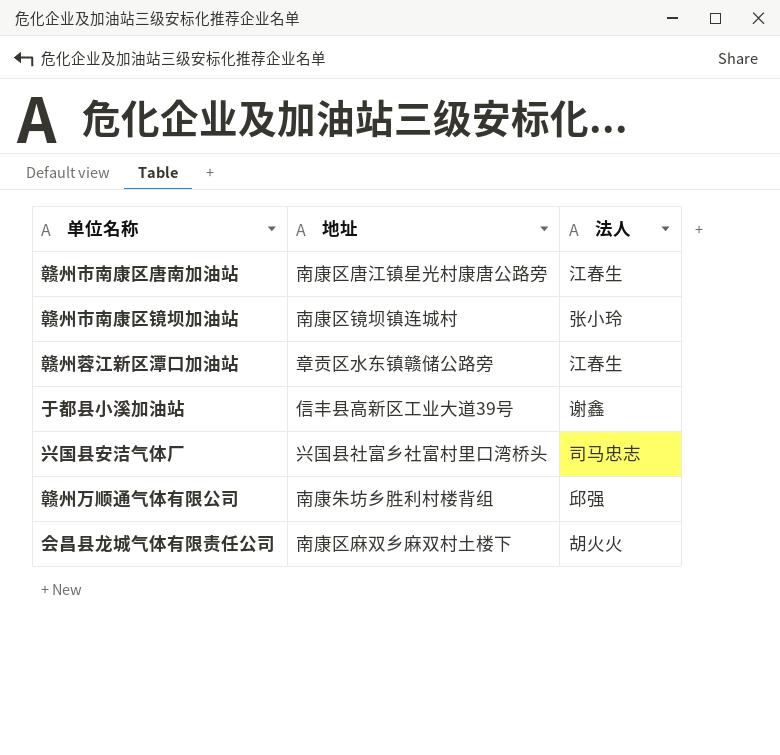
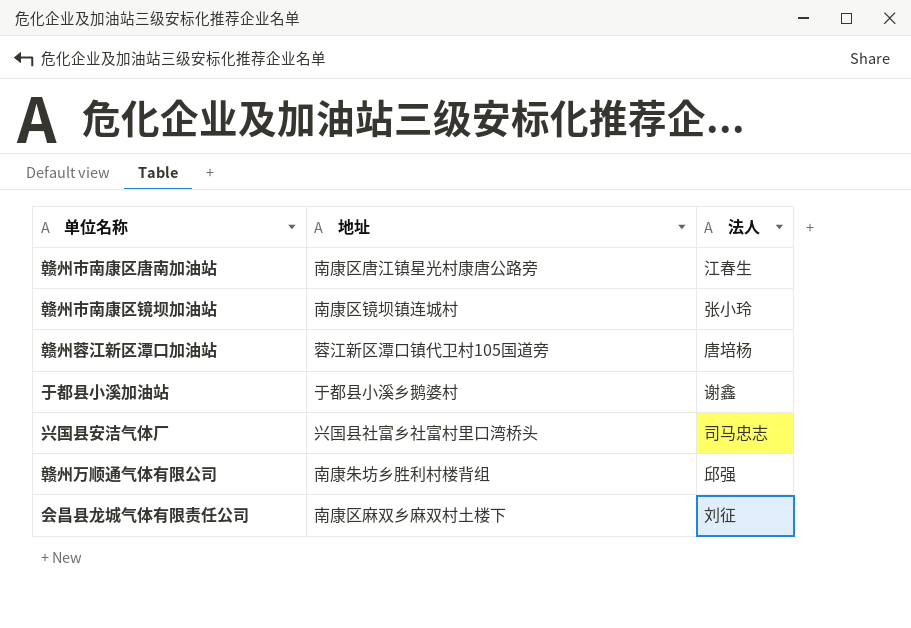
赣州蓉江新区潭口加油站 | 地址: 章贡区水东镇赣储公路旁 -> 蓉江新区潭口镇代卫村105国道旁
赣州蓉江新区潭口加油站 | 法人: 江春生 -> 唐培杨
于都县小溪加油站 | 地址: 信丰县高新区工业大道39号 -> 于都县小溪乡鹅婆村
会昌县龙城气体有限责任公司 | 法人: 胡火火 -> 刘征

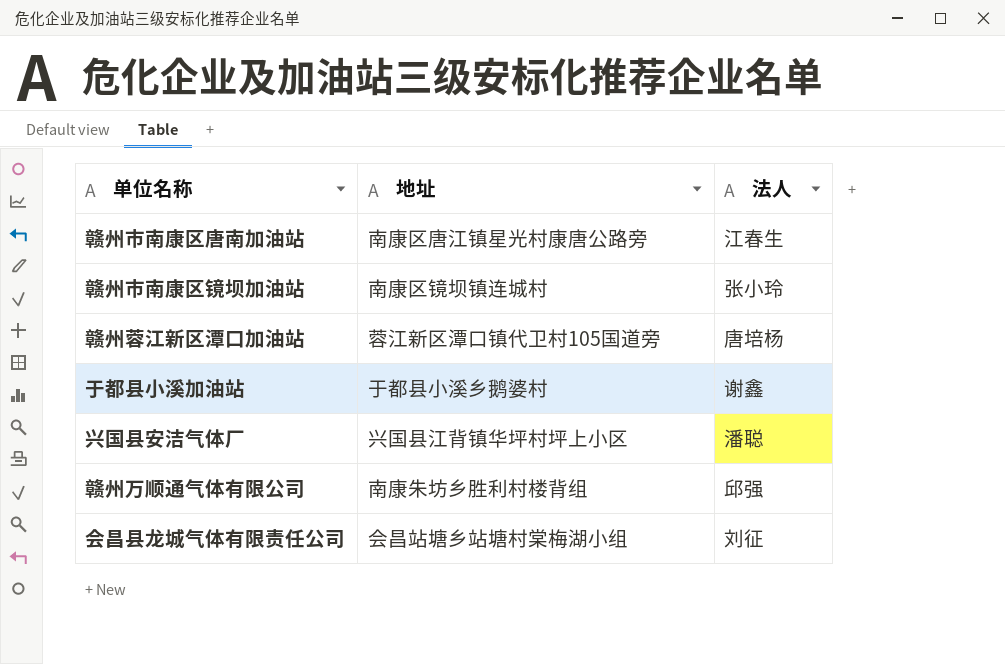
兴国县安洁气体厂 | 地址: 兴国县社富乡社富村里口湾桥头 -> 兴国县江背镇华坪村坪上小区
兴国县安洁气体厂 | 法人: 司马忠志 -> 潘聪
会昌县龙城气体有限责任公司 | 地址: 南康区麻双乡麻双村土楼下 -> 会昌站塘乡站塘村棠梅湖小组

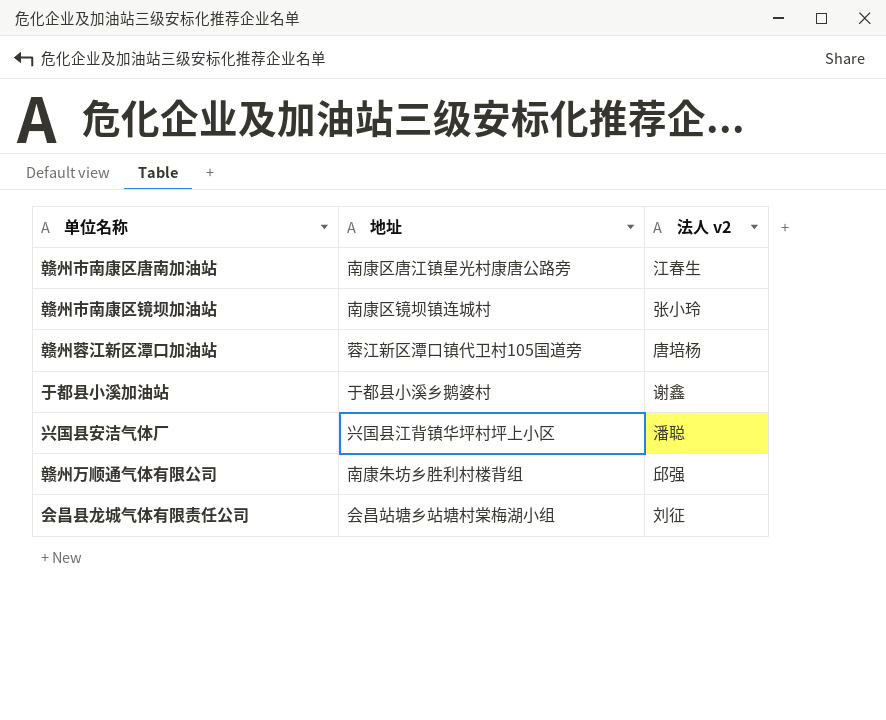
column name: 法人 -> 法人 v2

